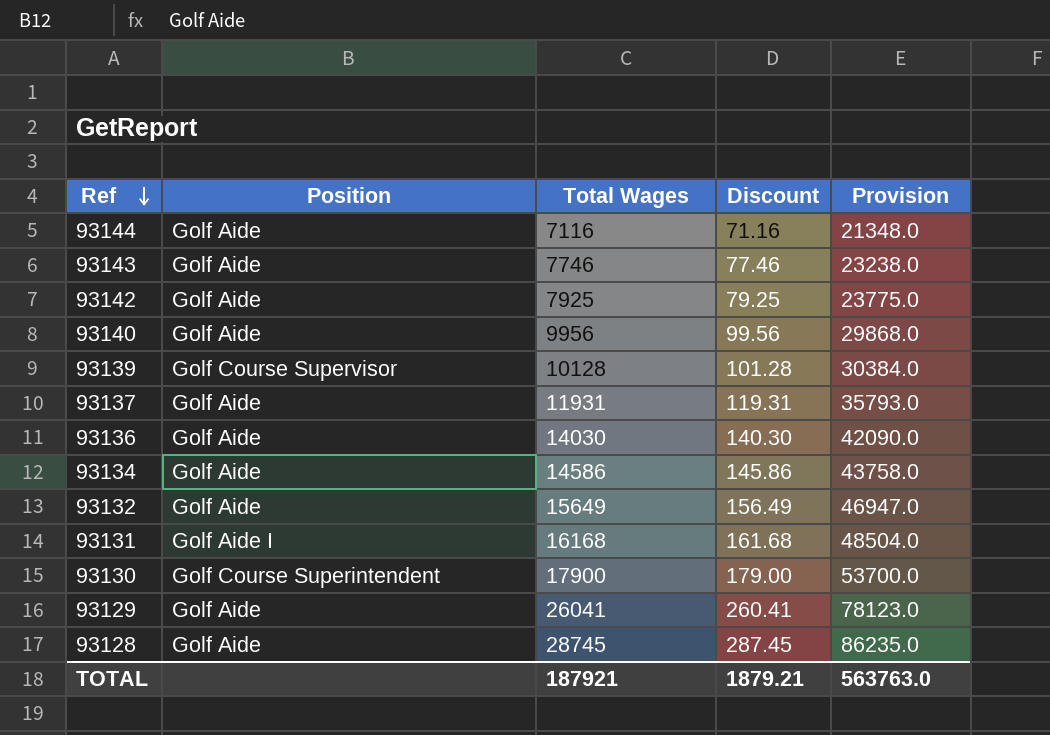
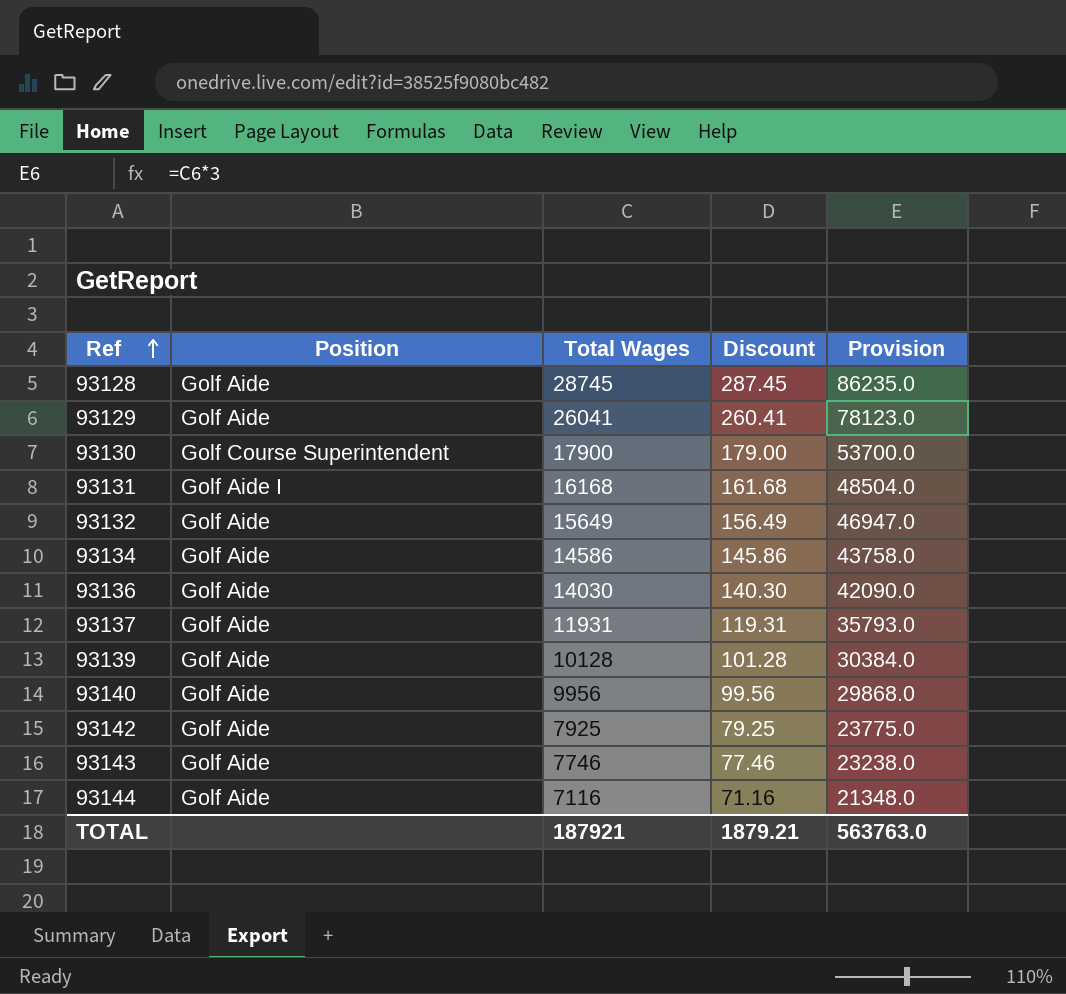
row order: Ref descending -> Ref ascending
93139 | Position: Golf Course Supervisor -> Golf Aide

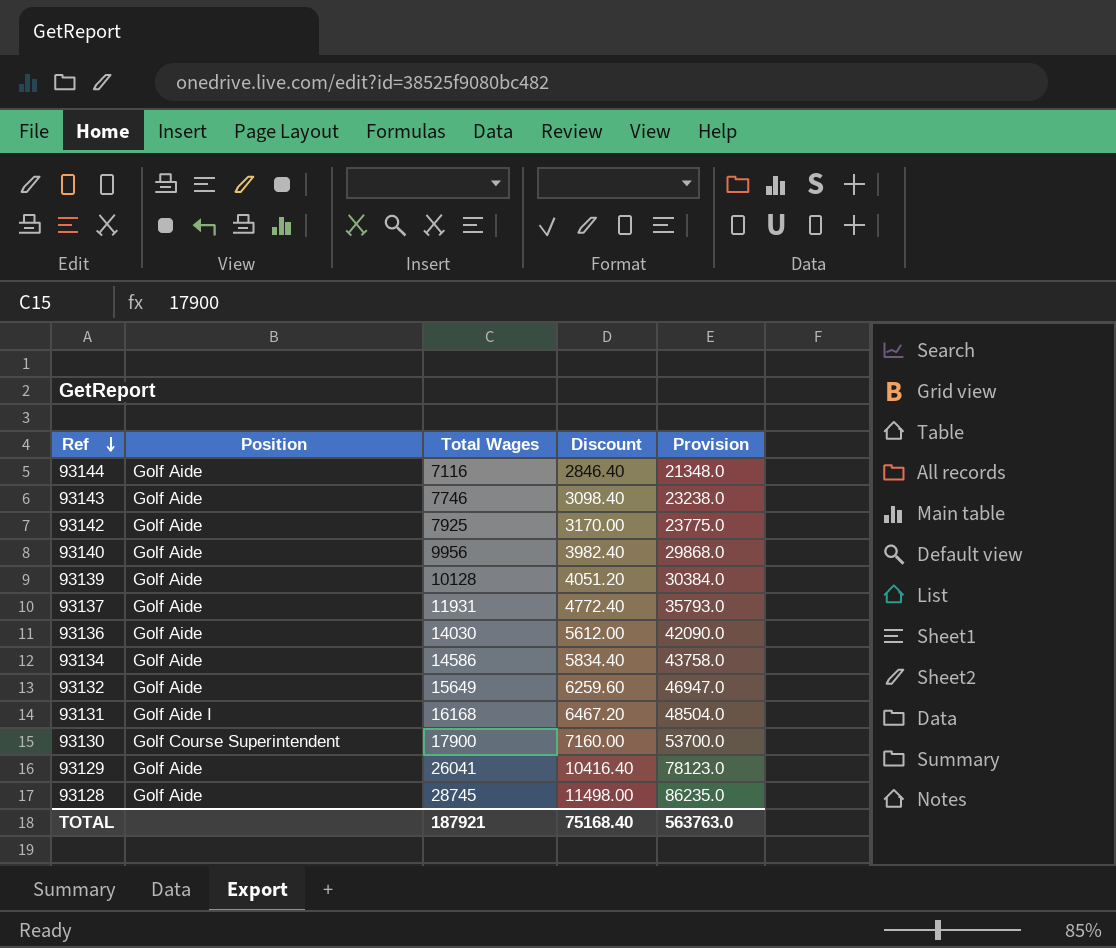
row order: Ref ascending -> Ref descending
column Discount | formula: [Total Wages] * 0.01 -> [Total Wages] * 0.4
TOTAL | Discount: 1879.21 -> 75168.40

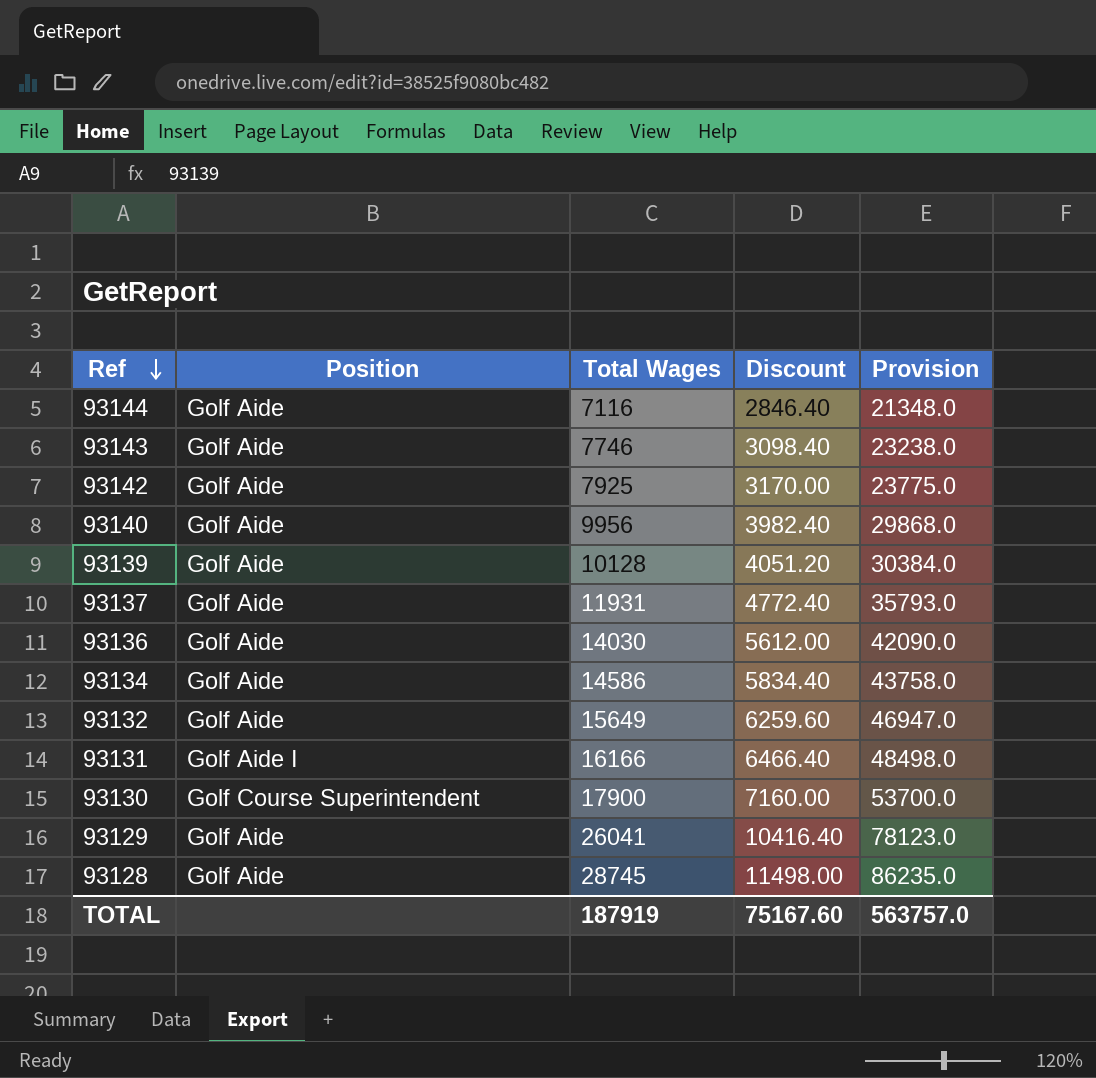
93131 | Total Wages: 16168 -> 16166
93131 | Discount: 6467.20 -> 6466.40
93131 | Provision: 48504.0 -> 48498.0
TOTAL | Total Wages: 187921 -> 187919
TOTAL | Discount: 75168.40 -> 75167.60
TOTAL | Provision: 563763.0 -> 563757.0

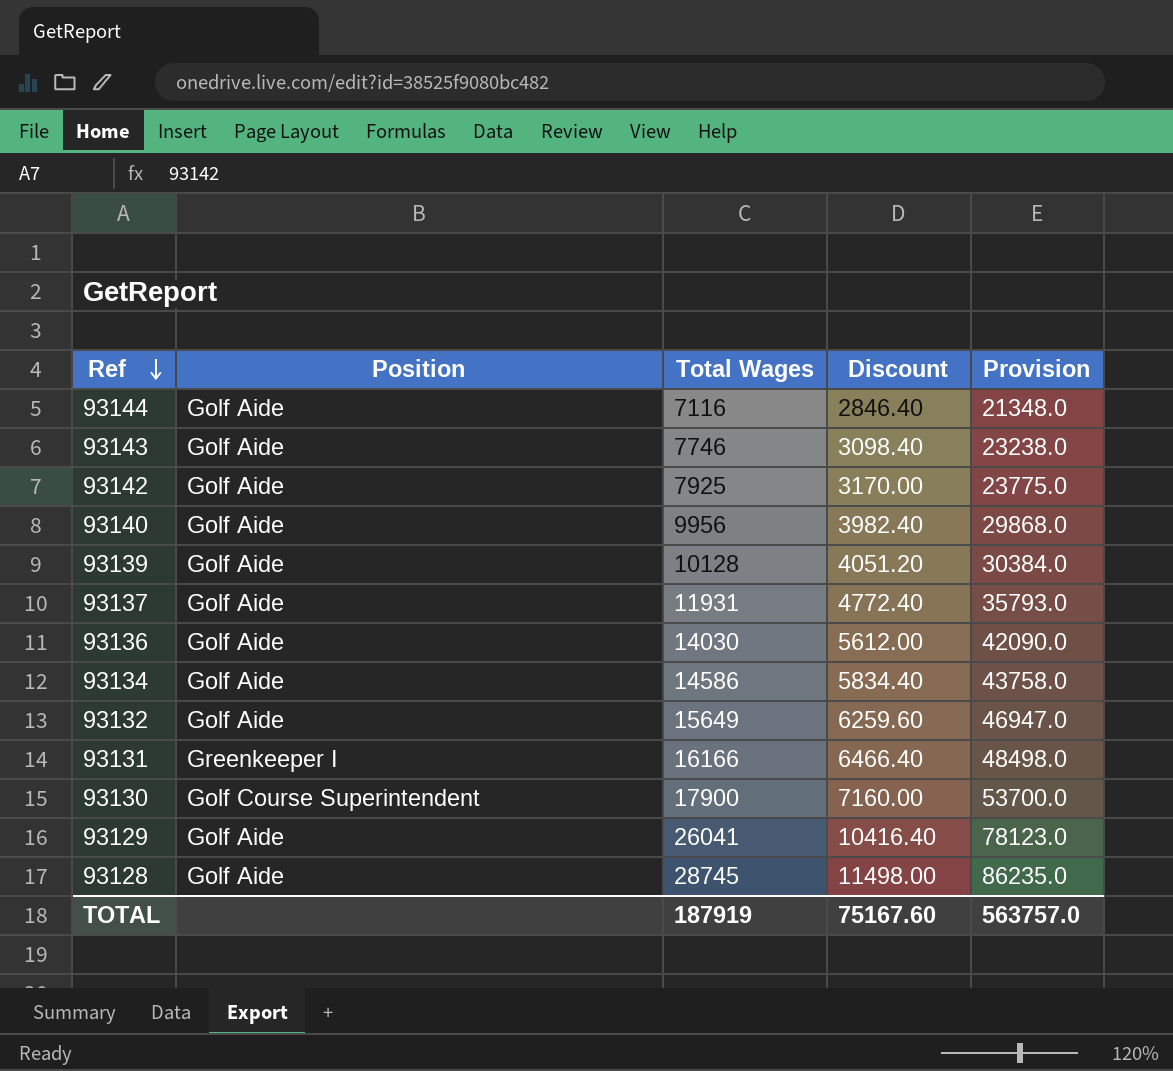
93131 | Position: Golf Aide I -> Greenkeeper I

